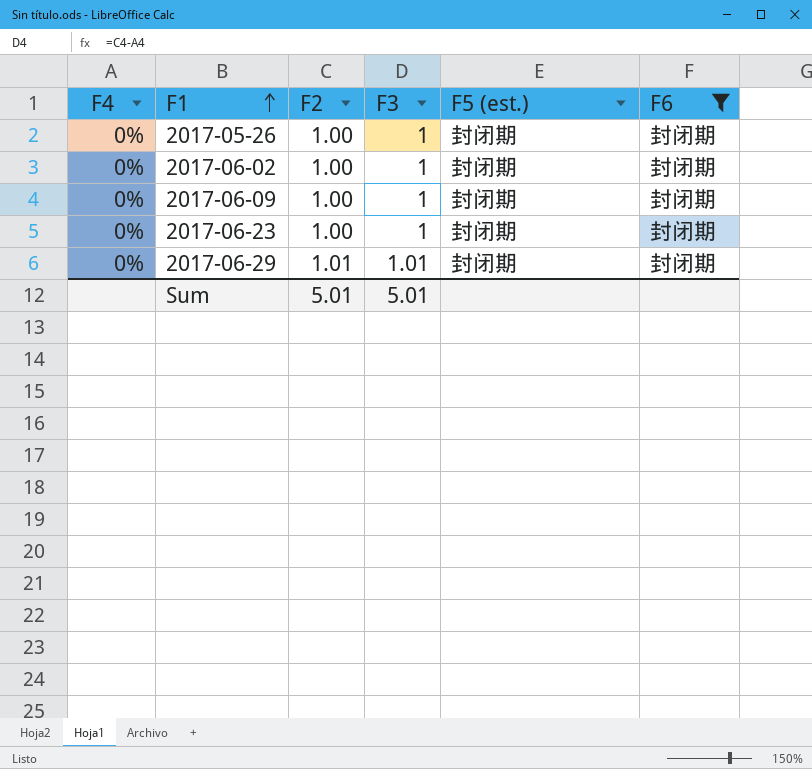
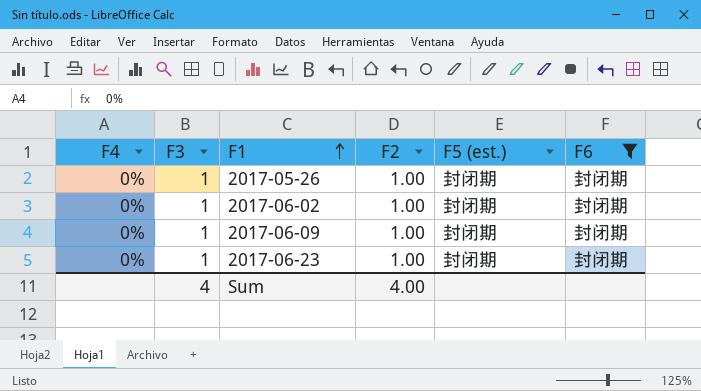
column F3 | position: 4 -> 2
row 2017-06-29: 0% | 1.01 | 1.01 | 封闭期 | 封闭期 -> none
Sum | F3: 5.01 -> 4
Sum | F2: 5.01 -> 4.00

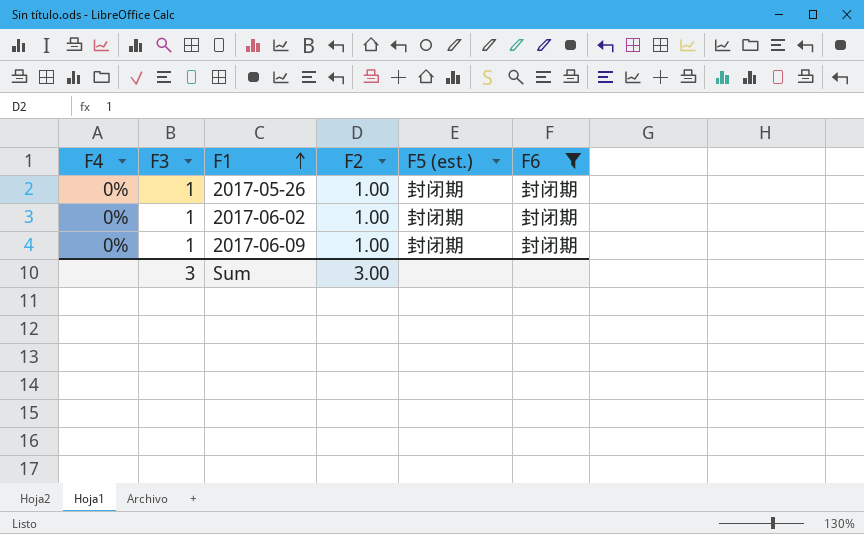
row 2017-06-23: 0% | 1 | 1.00 | 封闭期 | 封闭期 -> none
Sum | F3: 4 -> 3
Sum | F2: 4.00 -> 3.00

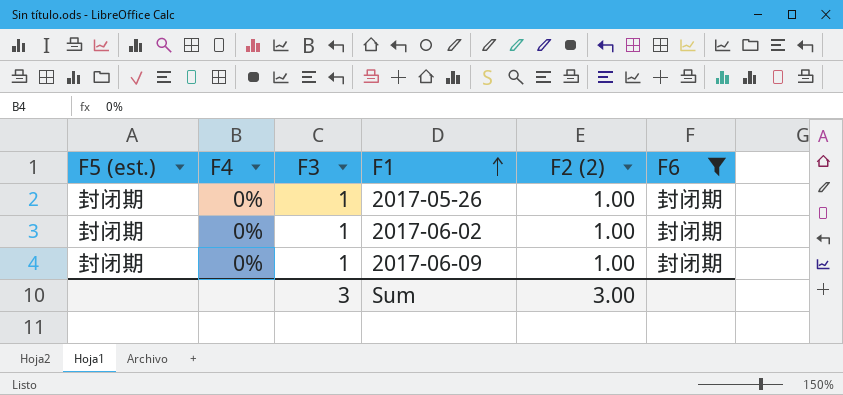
column F5 (est.) | position: 5 -> 1
column name: F2 -> F2 (2)

